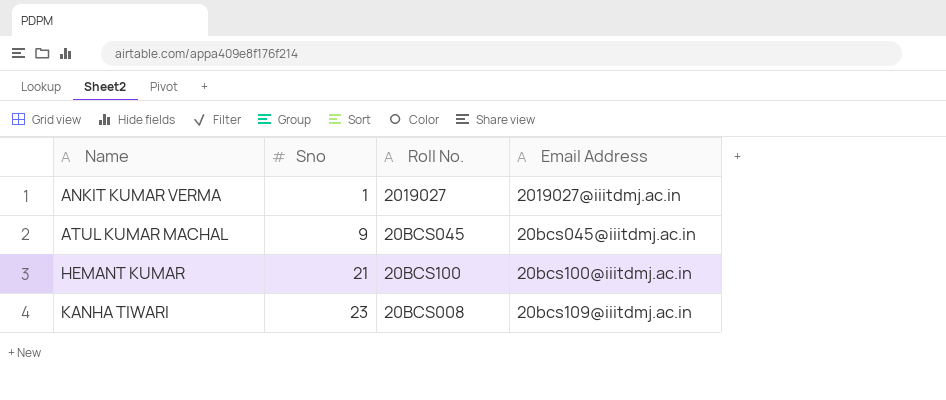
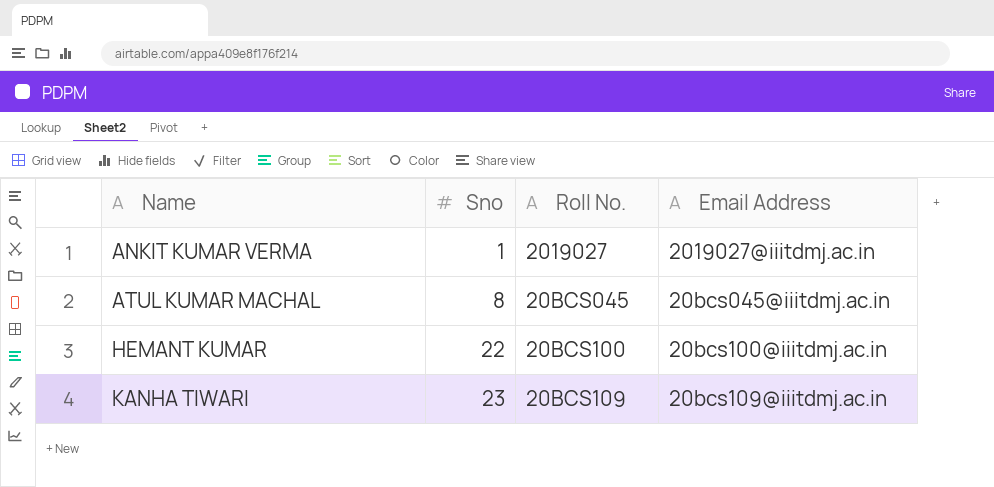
ATUL KUMAR MACHAL | Sno: 9 -> 8
HEMANT KUMAR | Sno: 21 -> 22
KANHA TIWARI | Roll No.: 20BCS008 -> 20BCS109

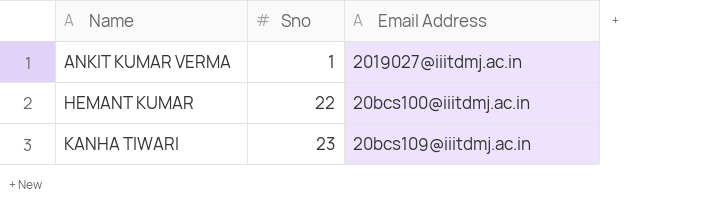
column Roll No. | position: 3 -> none
row ATUL KUMAR MACHAL: 8 | 20BCS045 | 20bcs045@iiitdmj.ac.in -> none

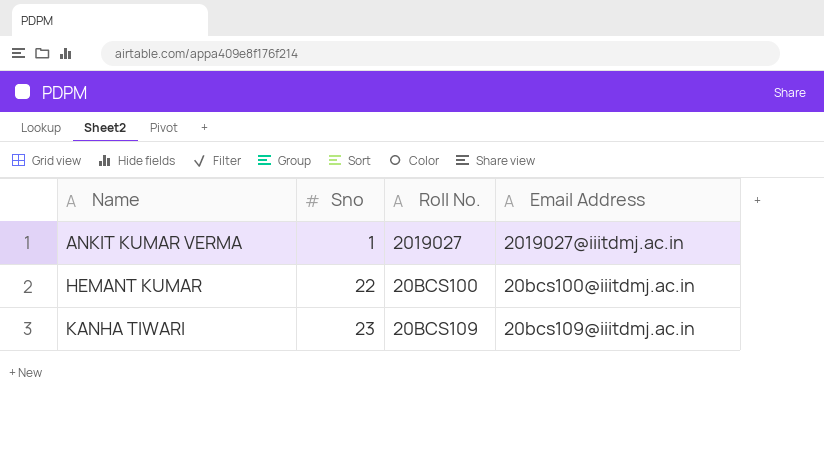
column Roll No. | position: none -> 3

